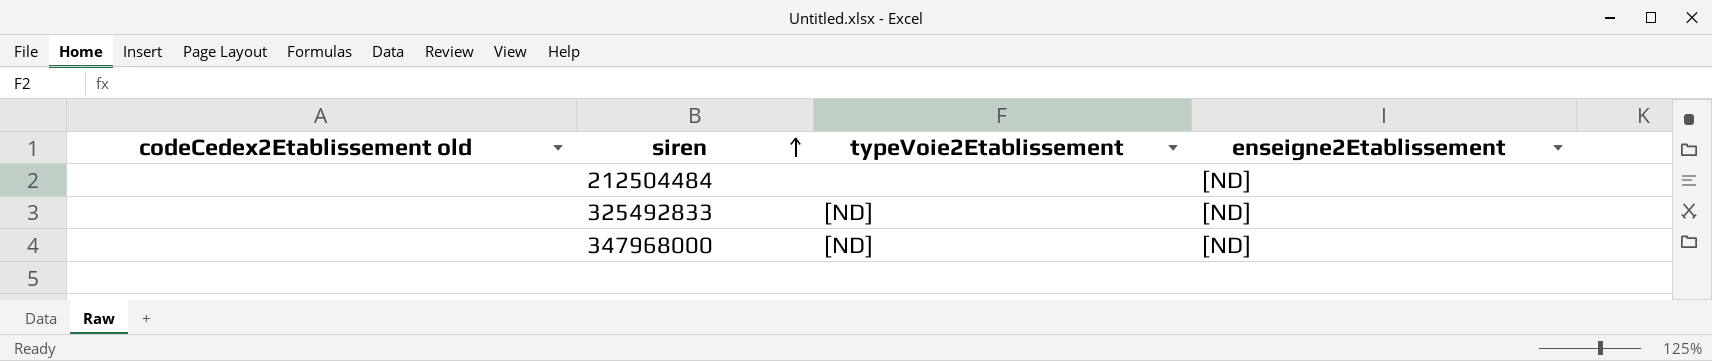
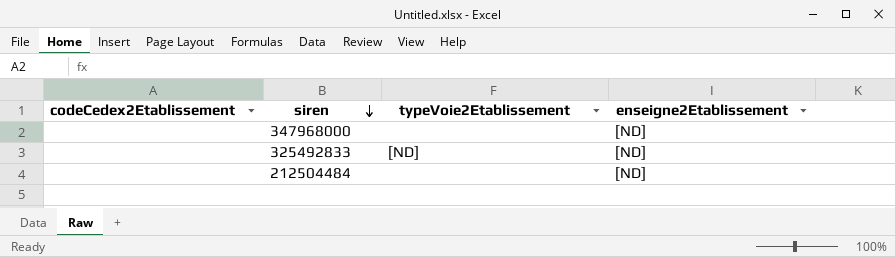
row order: siren ascending -> siren descending
column name: codeCedex2Etablissement old -> codeCedex2Etablissement
347968000 | typeVoie2Etablissement: [ND] -> none

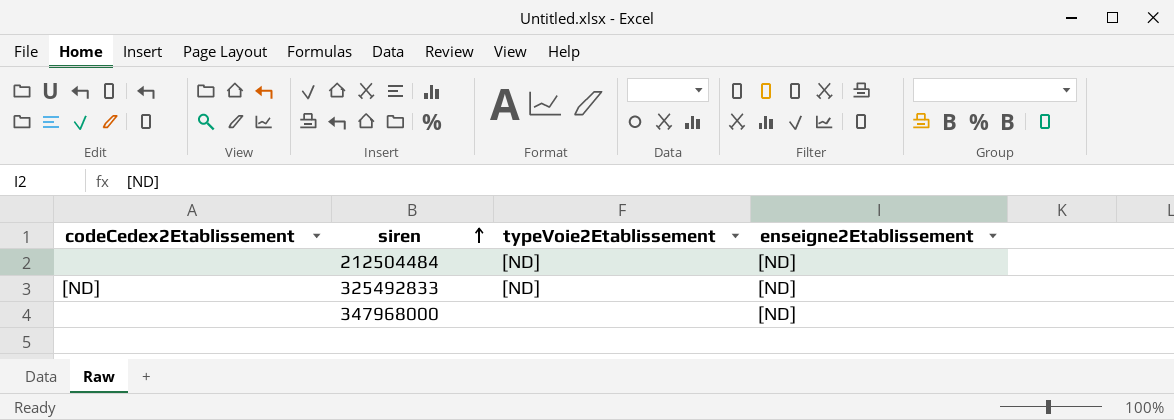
row order: siren descending -> siren ascending
212504484 | typeVoie2Etablissement: none -> [ND]
325492833 | codeCedex2Etablissement: none -> [ND]

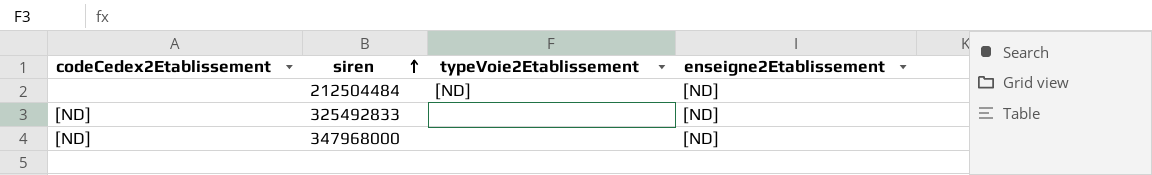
325492833 | typeVoie2Etablissement: [ND] -> none
347968000 | codeCedex2Etablissement: none -> [ND]

